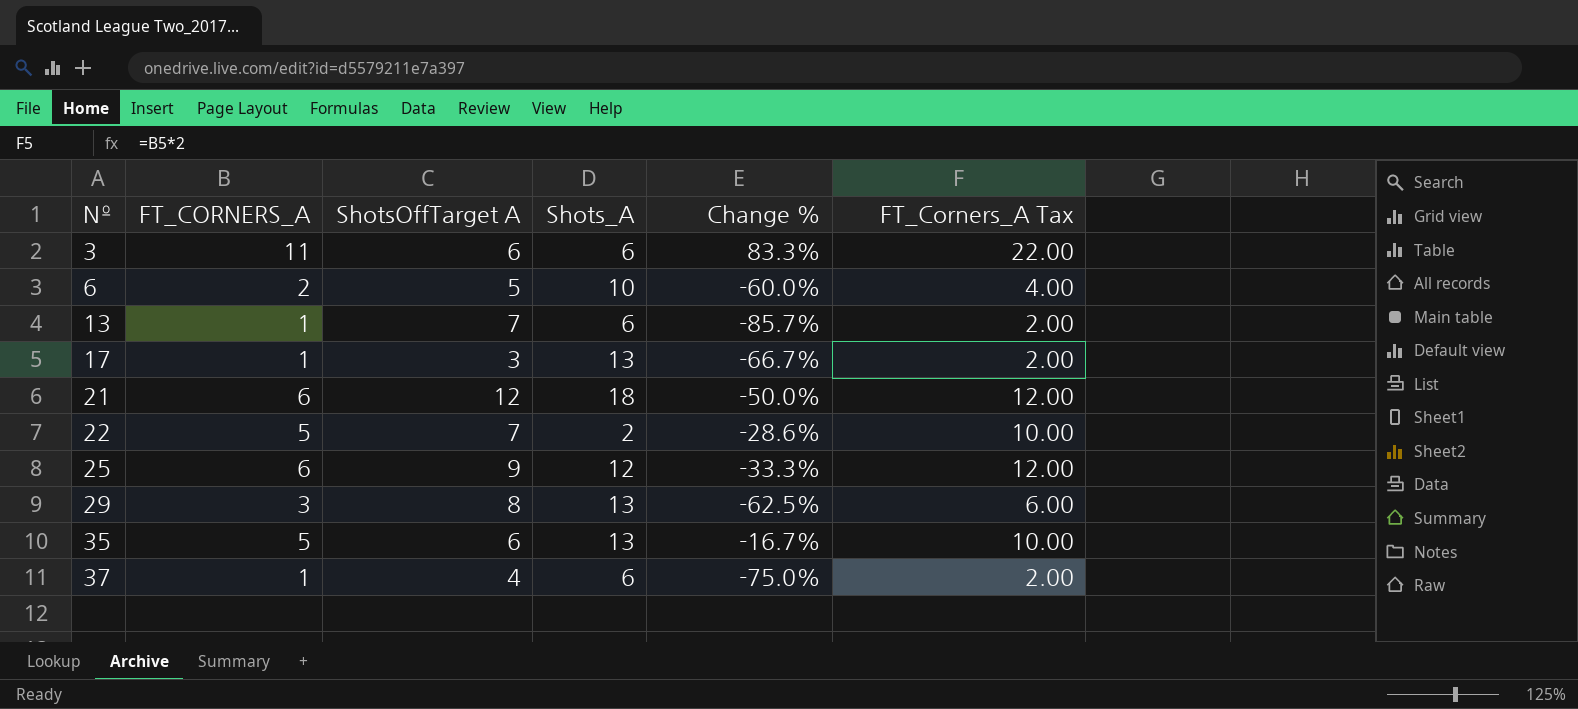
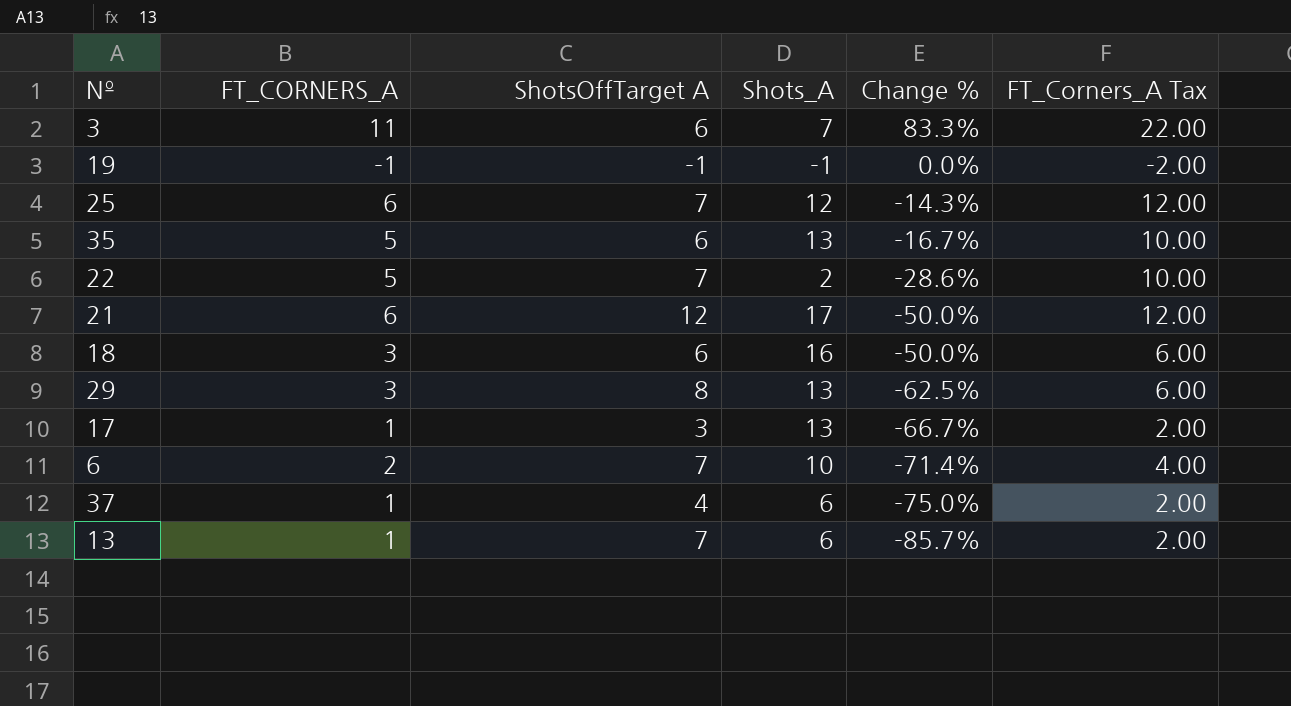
row order: Nº ascending -> Change % descending
3 | Shots_A: 6 -> 7
row 19: none -> -1 | -1 | -1 | 0.0% | -2.00
25 | ShotsOffTarget A: 9 -> 7
25 | Change %: -33.3% -> -14.3%
21 | Shots_A: 18 -> 17
row 18: none -> 3 | 6 | 16 | -50.0% | 6.00
6 | ShotsOffTarget A: 5 -> 7
6 | Change %: -60.0% -> -71.4%

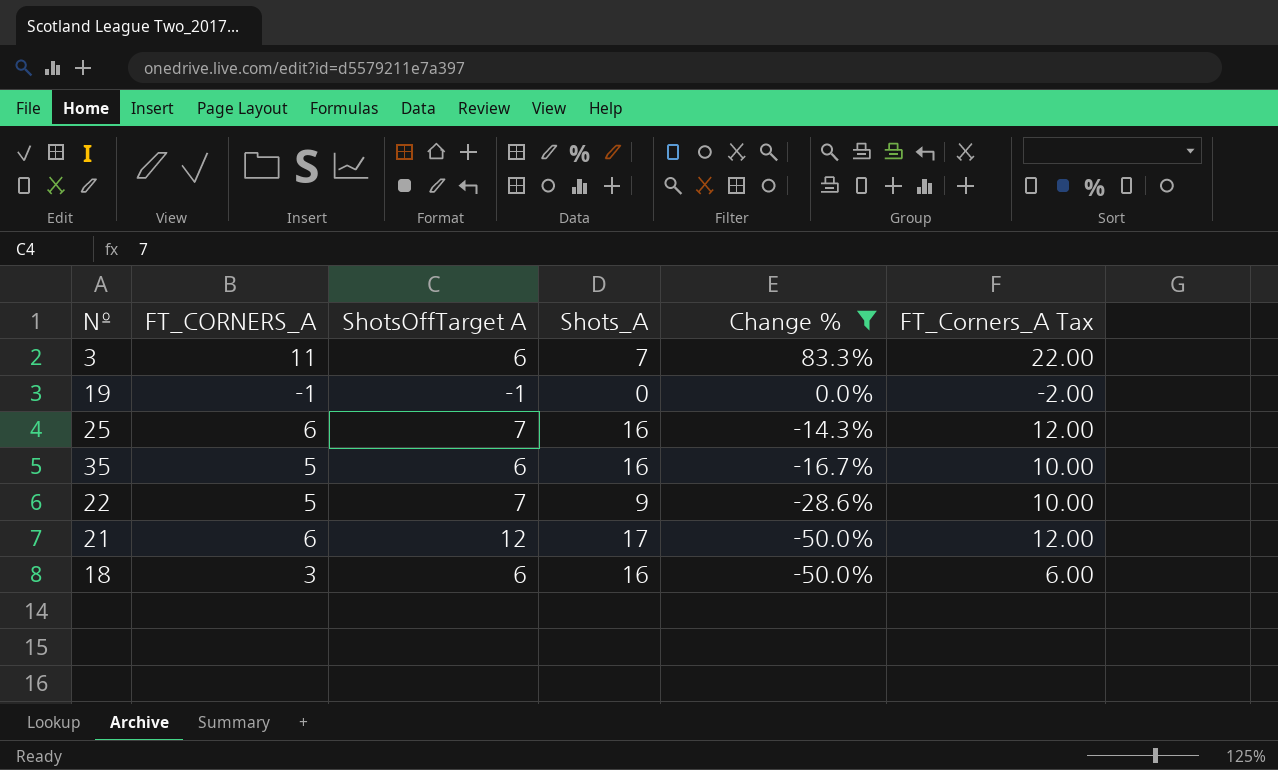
filter: none -> Change % >= -50.0%
19 | Shots_A: -1 -> 0
25 | Shots_A: 12 -> 16
35 | Shots_A: 13 -> 16
22 | Shots_A: 2 -> 9

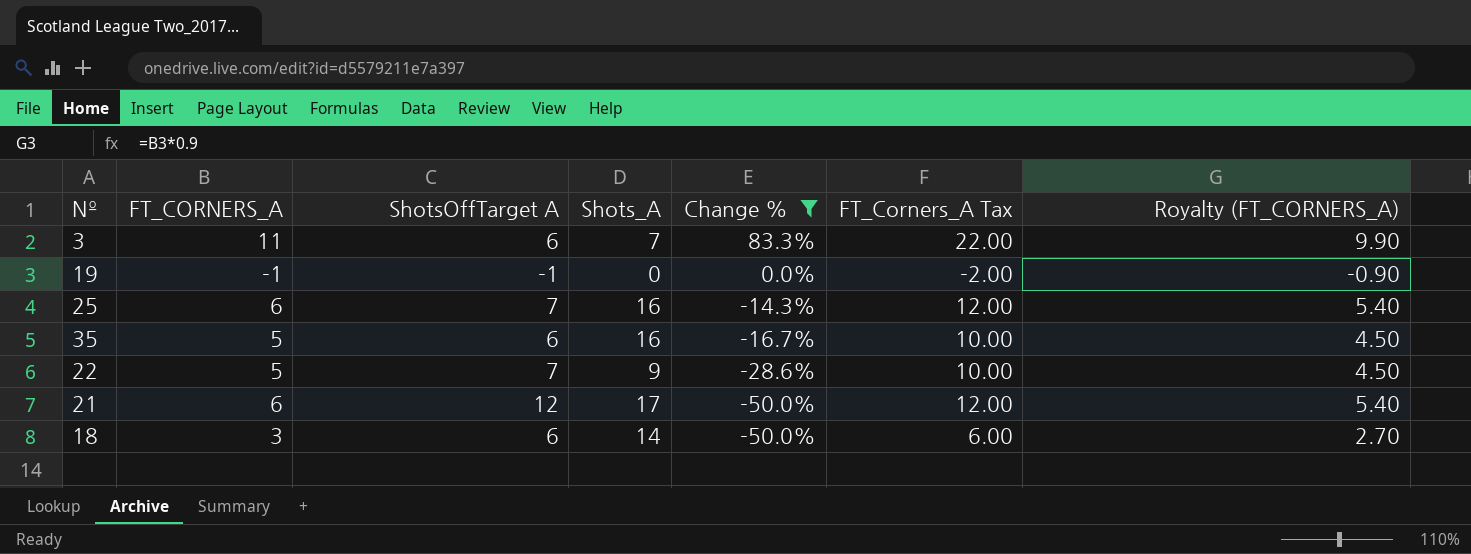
column Royalty (FT_CORNERS_A) | formula: none -> [FT_CORNERS_A] * 0.9
18 | Shots_A: 16 -> 14

